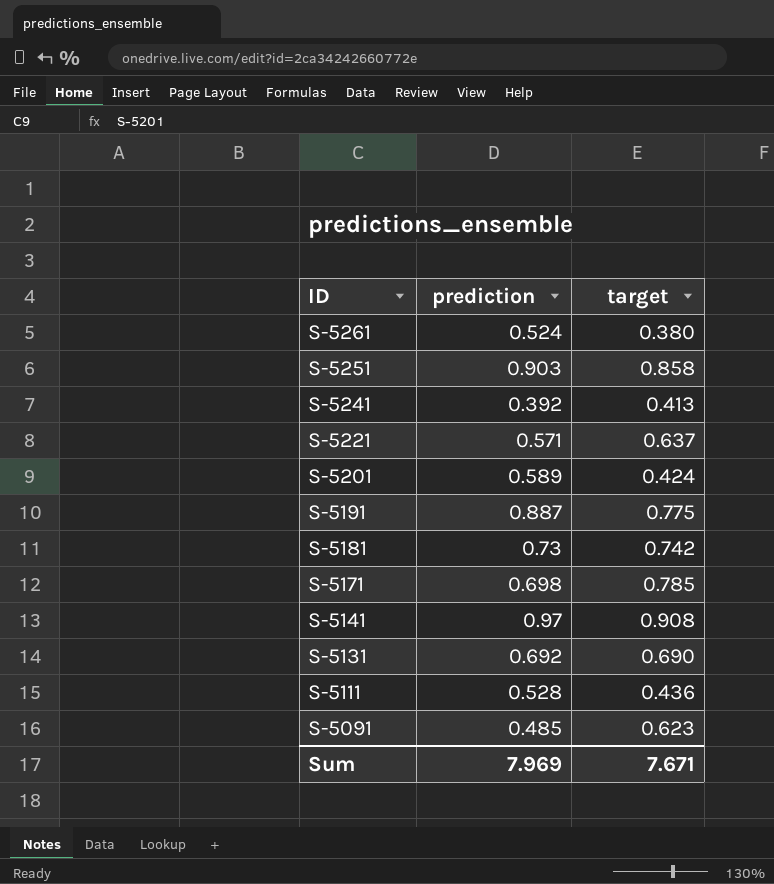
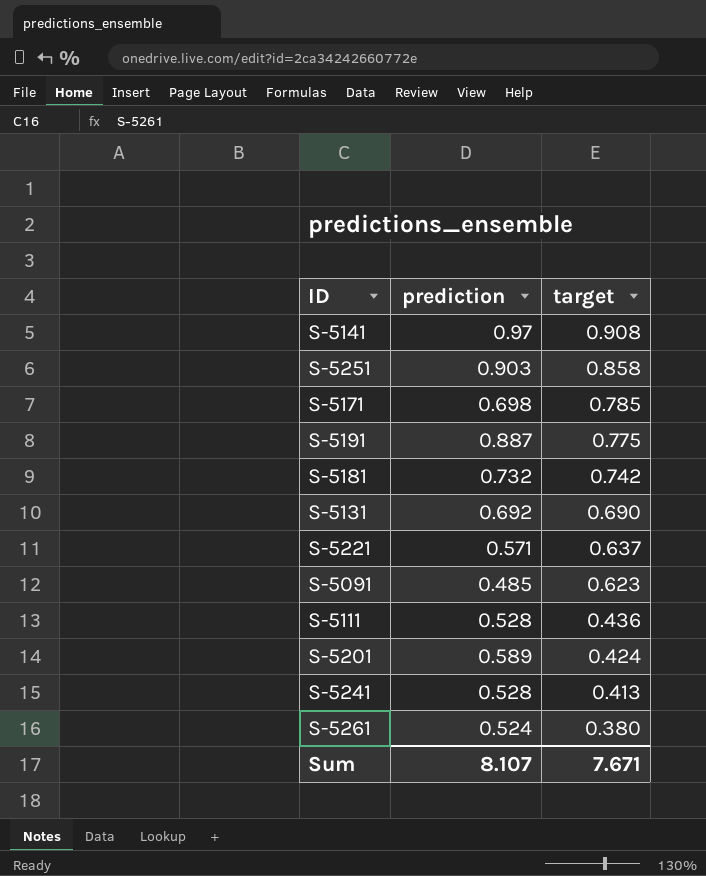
row order: ID descending -> target descending
S-5181 | prediction: 0.73 -> 0.732
S-5241 | prediction: 0.392 -> 0.528
Sum | prediction: 7.969 -> 8.107

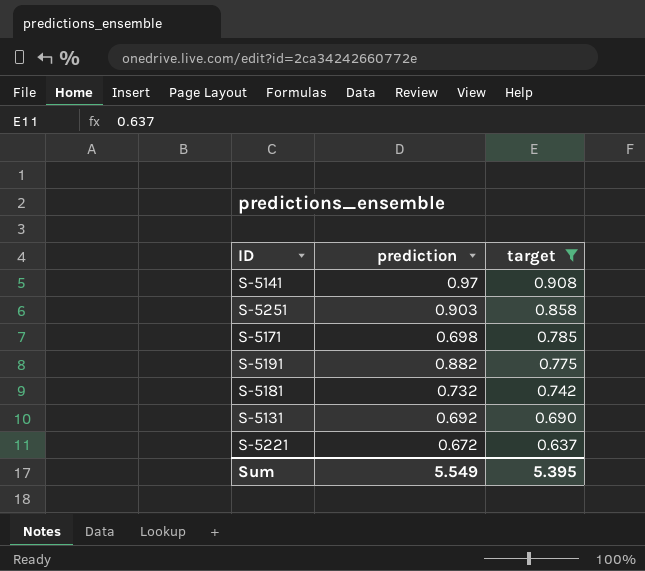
filter: none -> target >= 0.637
S-5191 | prediction: 0.887 -> 0.882
S-5221 | prediction: 0.571 -> 0.672
Sum | prediction: 8.107 -> 5.549
Sum | target: 7.671 -> 5.395

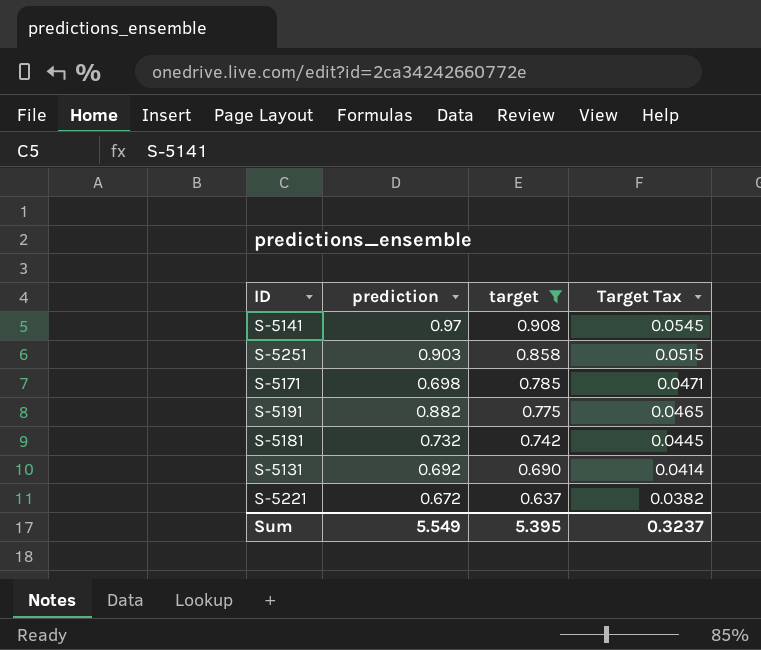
column Target Tax | formula: none -> [target] * 0.06

